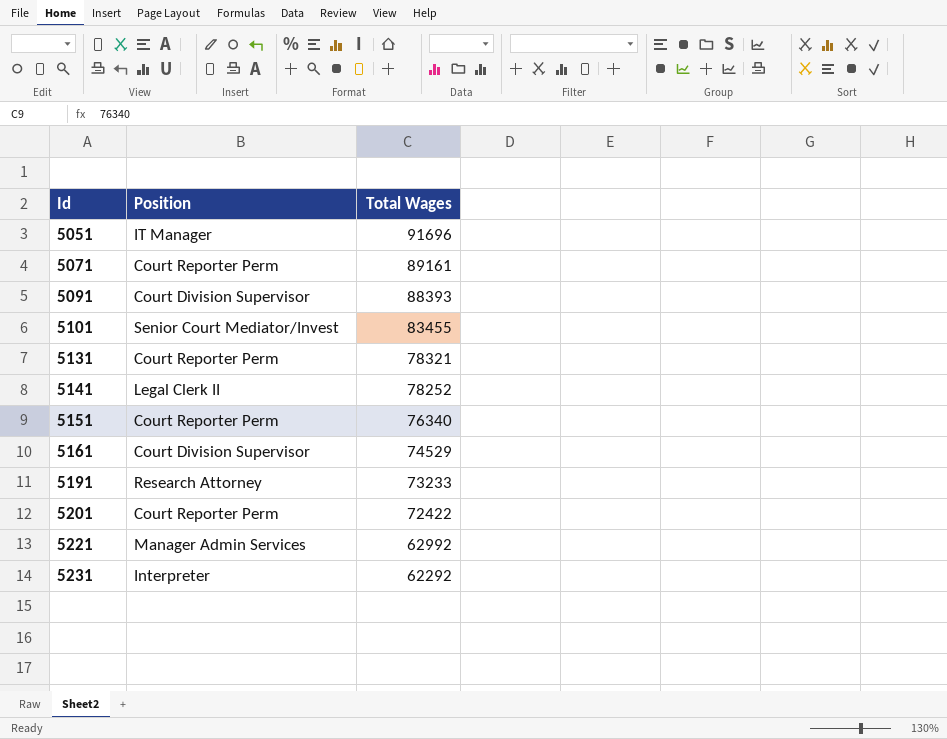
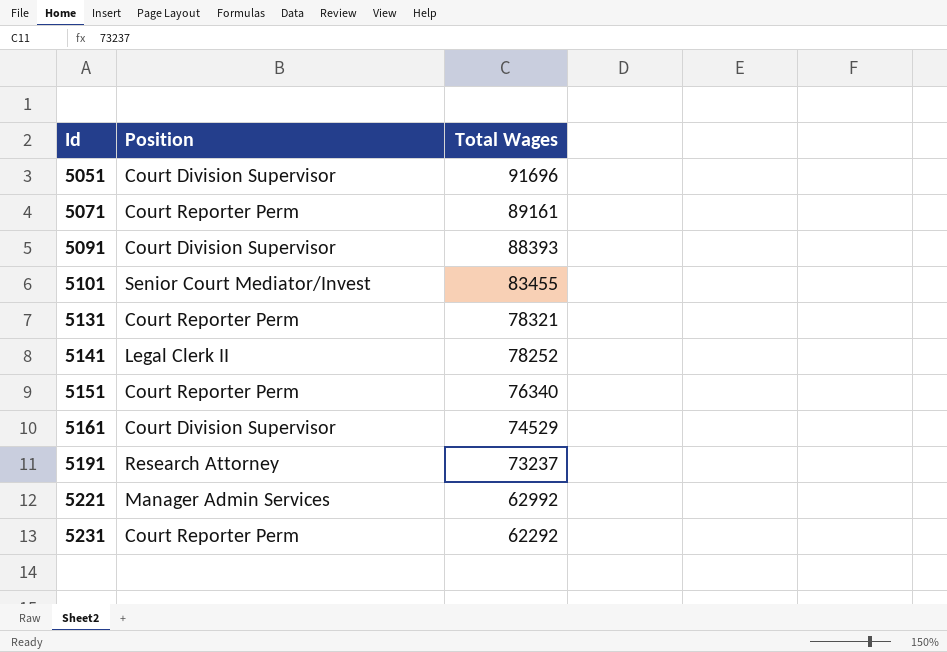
row 5201: Court Reporter Perm | 72422 -> none
5051 | Position: IT Manager -> Court Division Supervisor
5191 | Total Wages: 73233 -> 73237
5231 | Position: Interpreter -> Court Reporter Perm

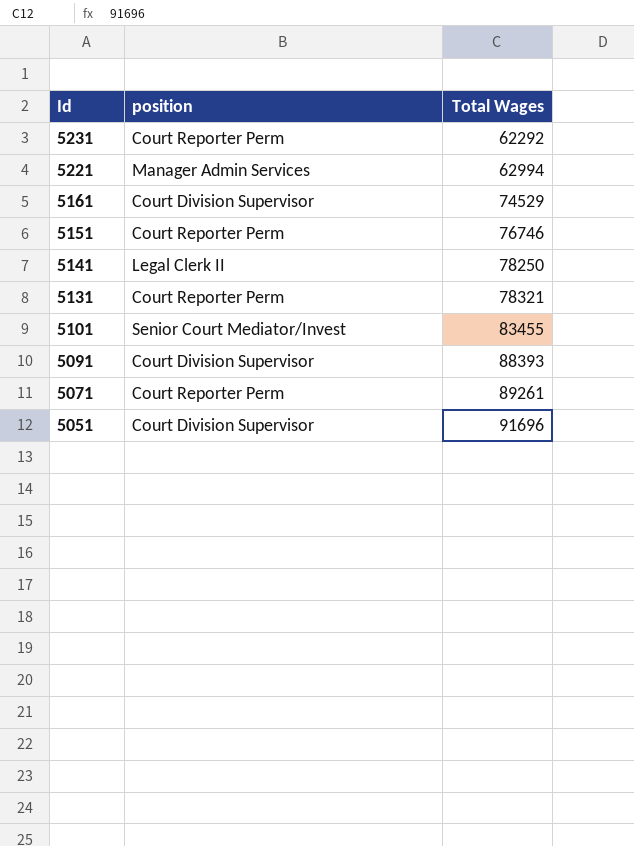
row order: Id ascending -> Id descending
column name: Position -> position
row 5191: Research Attorney | 73237 -> none
5221 | Total Wages: 62992 -> 62994
5151 | Total Wages: 76340 -> 76746
5141 | Total Wages: 78252 -> 78250
5071 | Total Wages: 89161 -> 89261

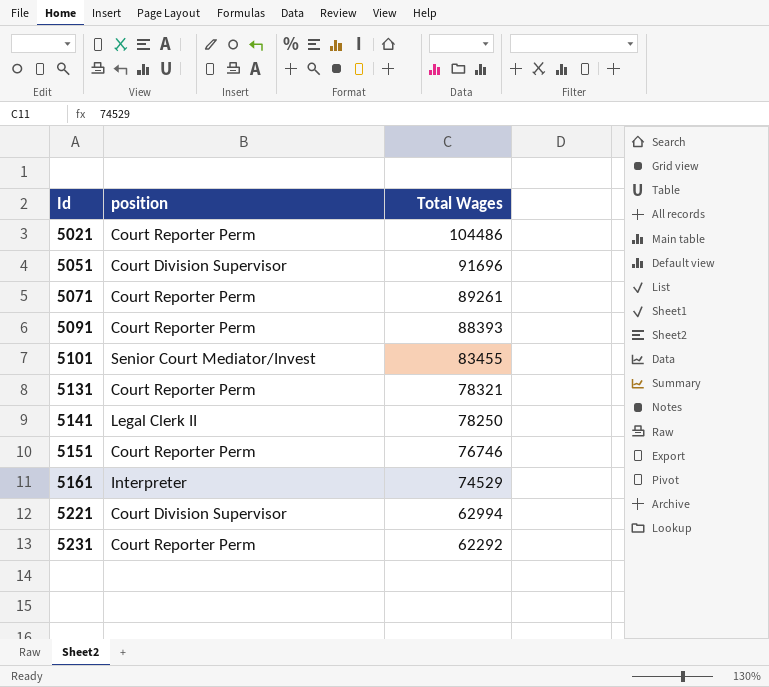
row order: Id descending -> Id ascending
row 5021: none -> Court Reporter Perm | 104486
5091 | position: Court Division Supervisor -> Court Reporter Perm
5161 | position: Court Division Supervisor -> Interpreter
5221 | position: Manager Admin Services -> Court Division Supervisor

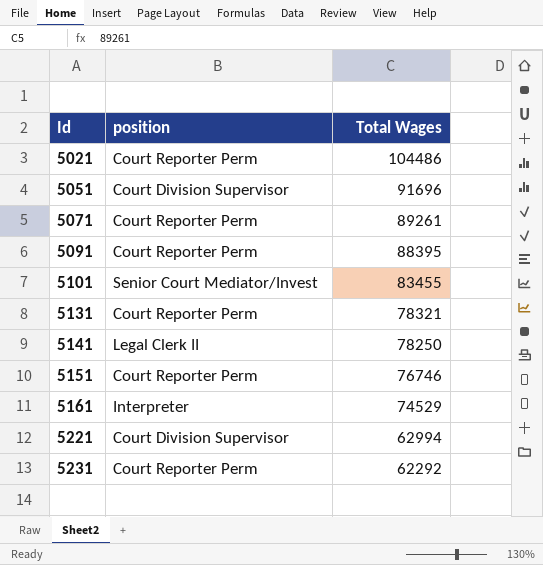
5091 | Total Wages: 88393 -> 88395

